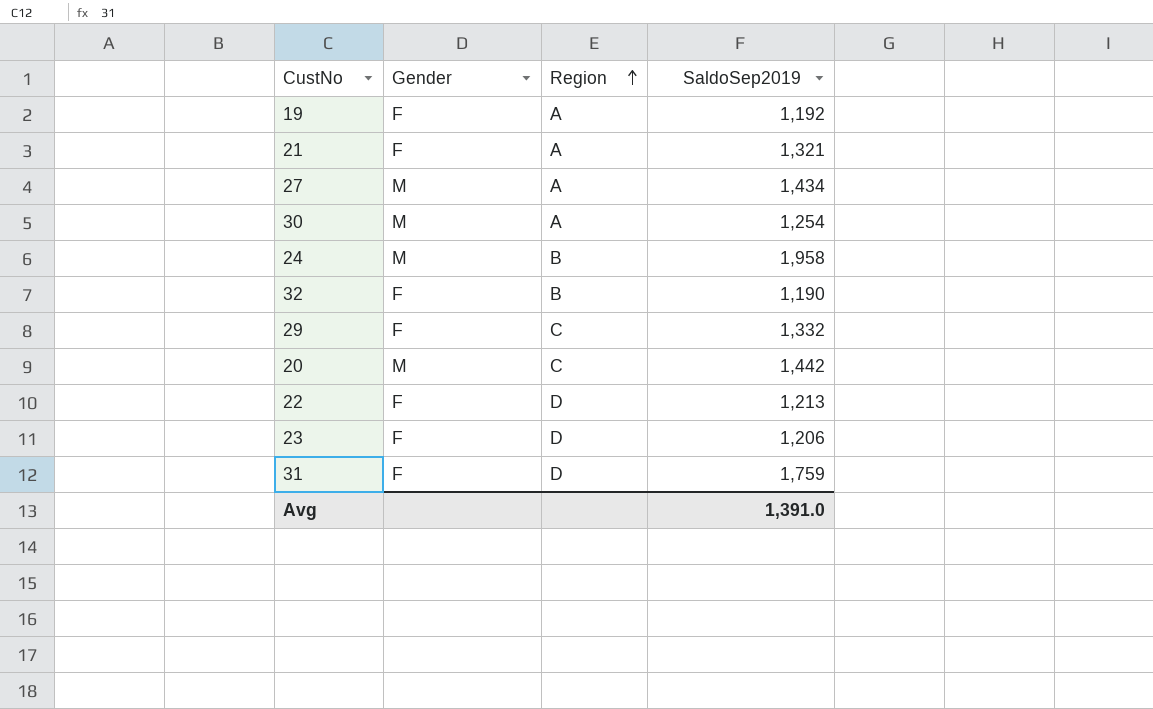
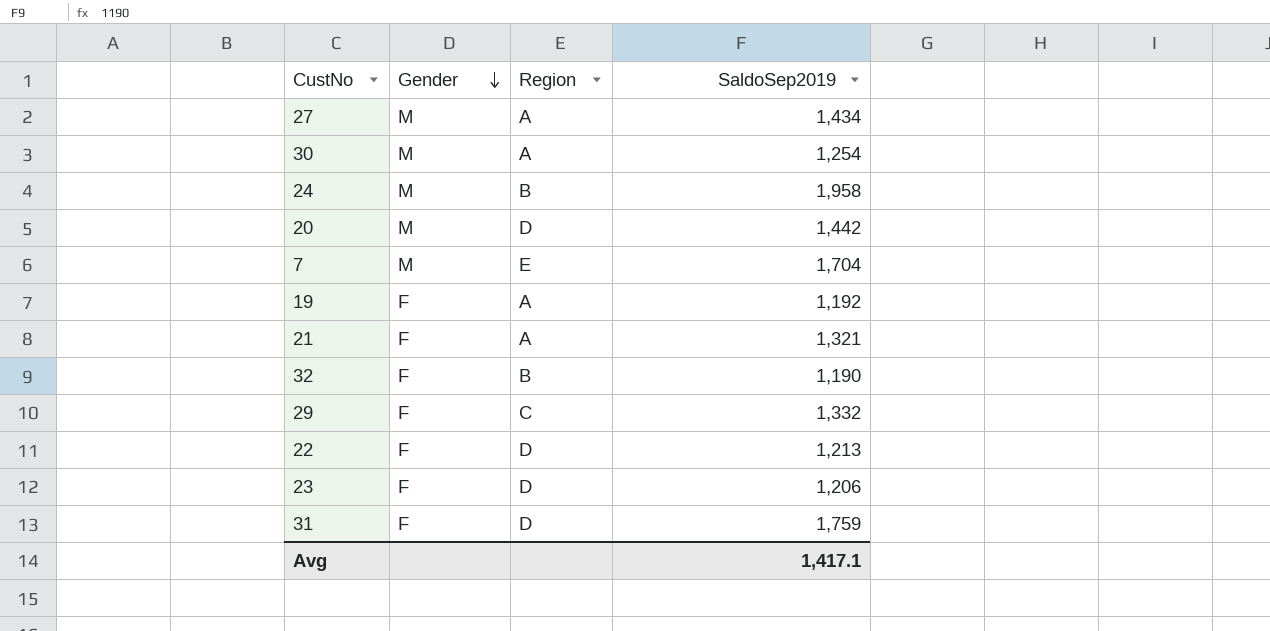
row order: Region ascending -> Gender descending
20 | Region: C -> D
row 7: none -> M | E | 1,704
Avg | SaldoSep2019: 1,391.0 -> 1,417.1

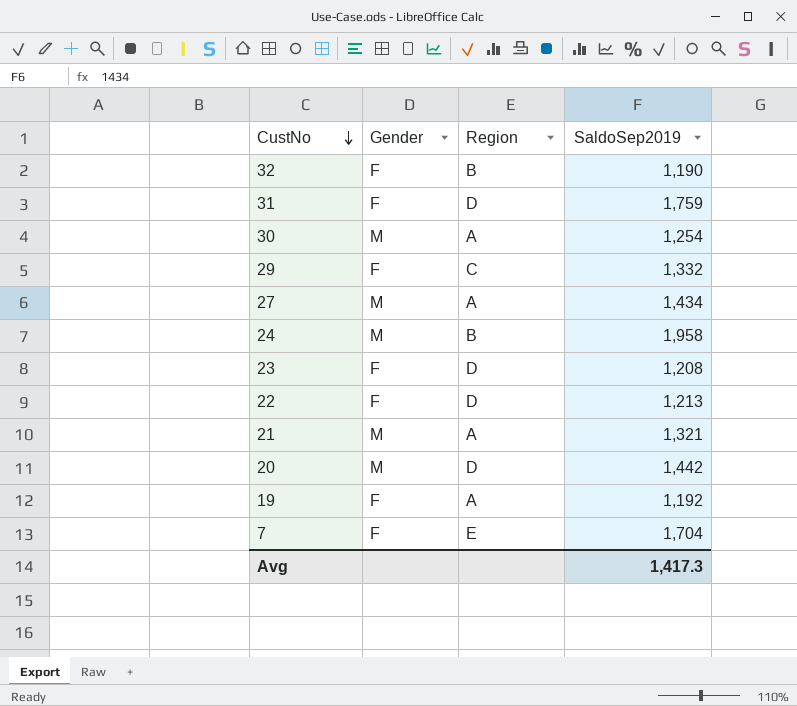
row order: Gender descending -> CustNo descending
23 | SaldoSep2019: 1,206 -> 1,208
21 | Gender: F -> M
7 | Gender: M -> F
Avg | SaldoSep2019: 1,417.1 -> 1,417.3

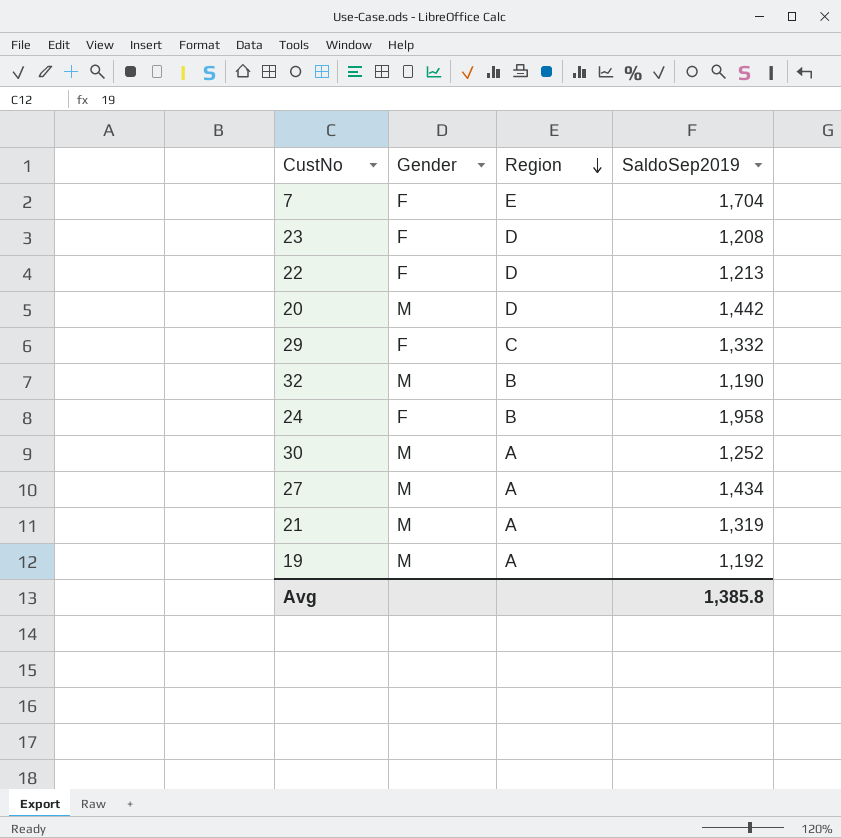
row order: CustNo descending -> Region descending
row 31: F | D | 1,759 -> none
32 | Gender: F -> M
24 | Gender: M -> F
30 | SaldoSep2019: 1,254 -> 1,252
21 | SaldoSep2019: 1,321 -> 1,319
19 | Gender: F -> M
Avg | SaldoSep2019: 1,417.3 -> 1,385.8

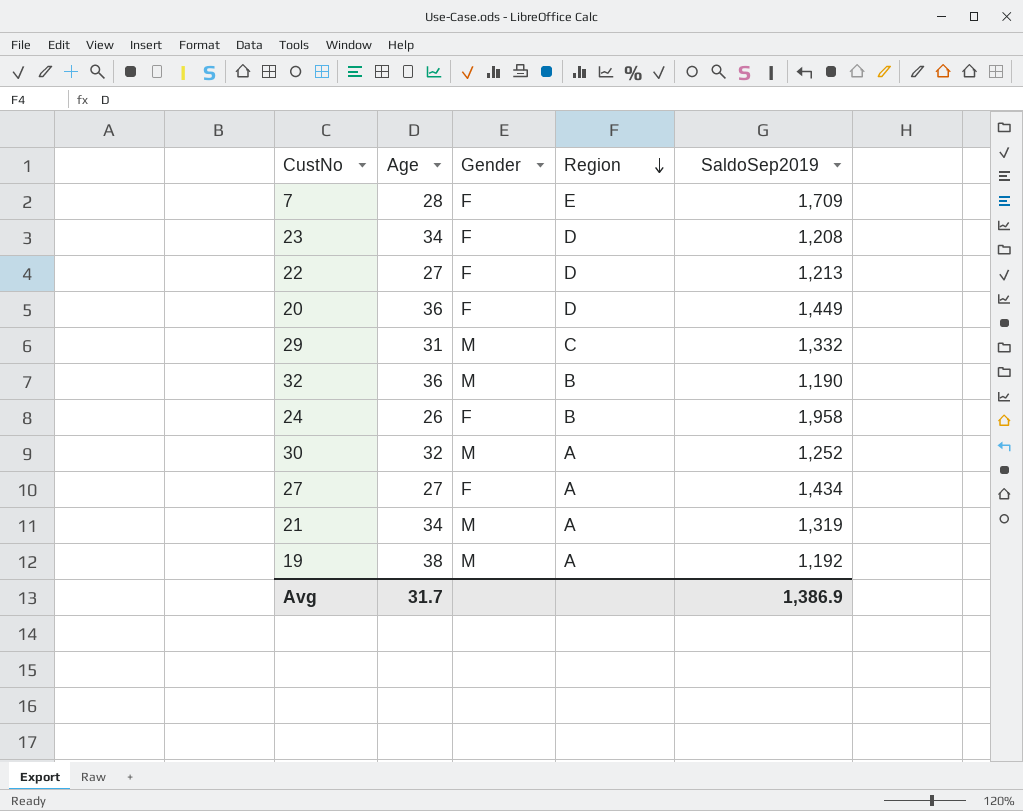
column Age | position: none -> 2
7 | SaldoSep2019: 1,704 -> 1,709
20 | Gender: M -> F
20 | SaldoSep2019: 1,442 -> 1,449
29 | Gender: F -> M
27 | Gender: M -> F
Avg | SaldoSep2019: 1,385.8 -> 1,386.9

